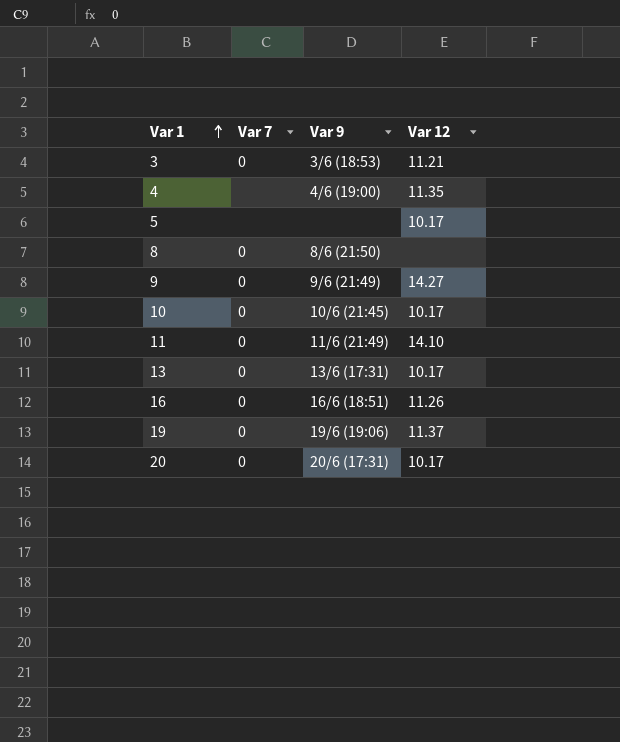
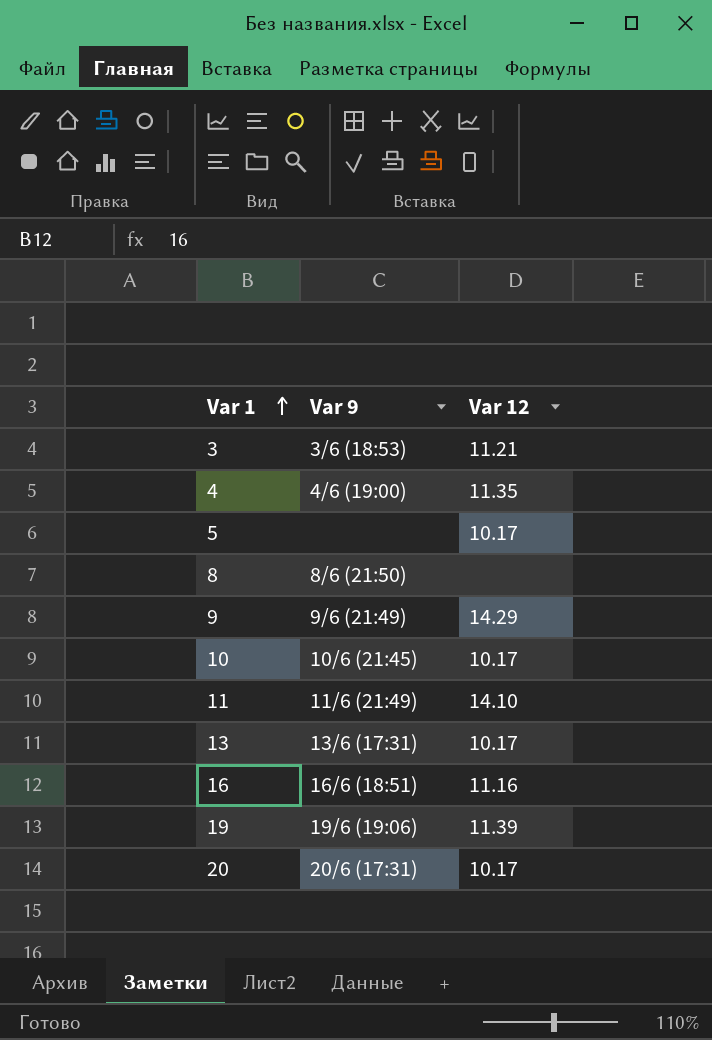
column Var 7 | position: 2 -> none
9 | Var 12: 14.27 -> 14.29
16 | Var 12: 11.26 -> 11.16
19 | Var 12: 11.37 -> 11.39

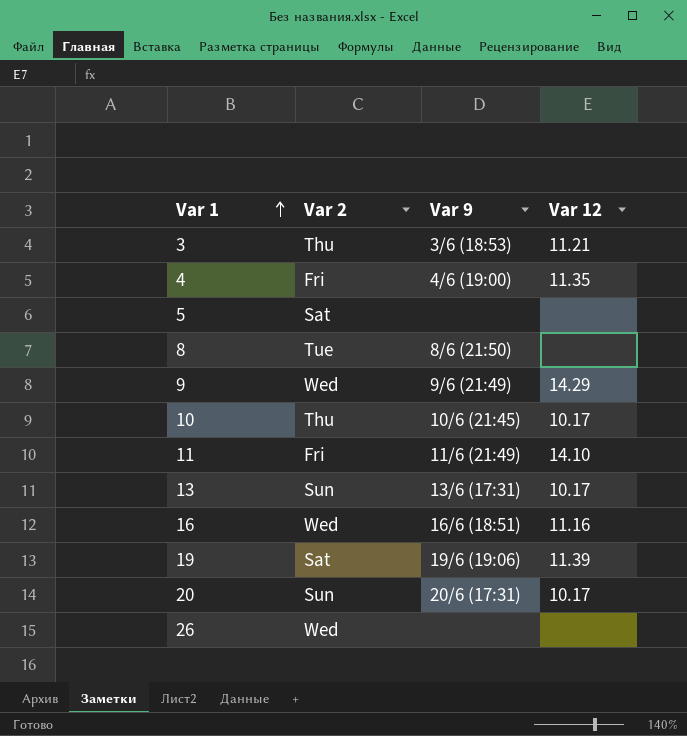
column Var 2 | position: none -> 2
5 | Var 12: 10.17 -> none
row 26: none -> Wed | none | none

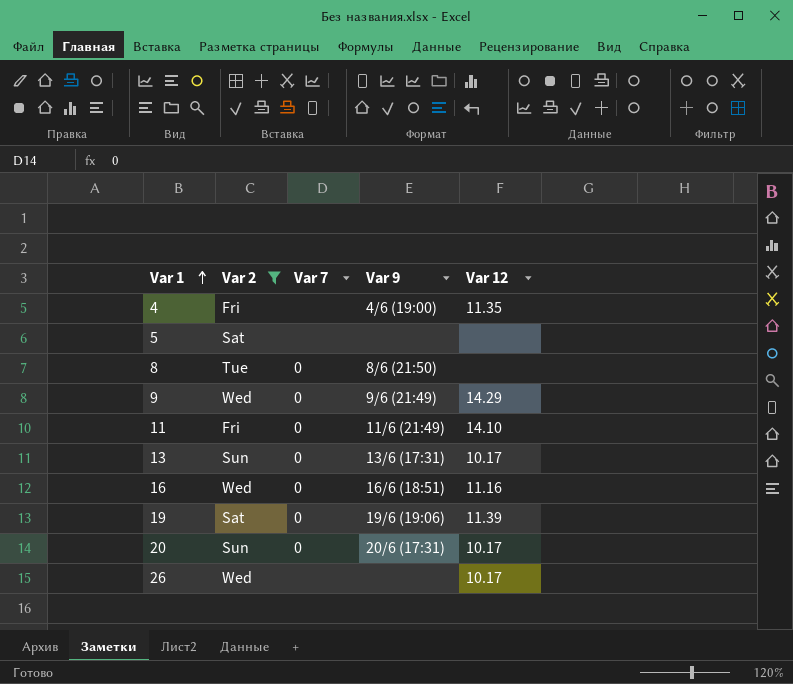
filter: none -> Var 2 != Thu
column Var 7 | position: none -> 3
26 | Var 12: none -> 10.17

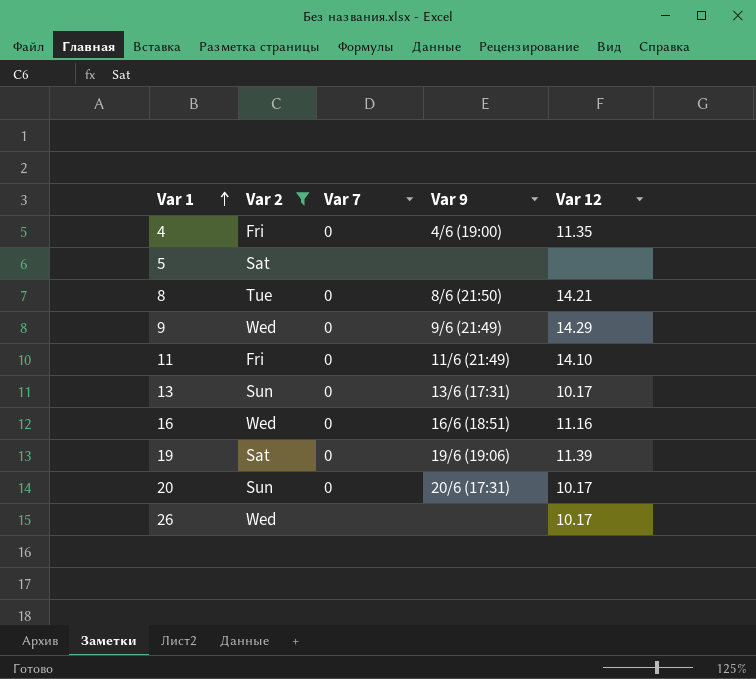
4 | Var 7: none -> 0
8 | Var 12: none -> 14.21

